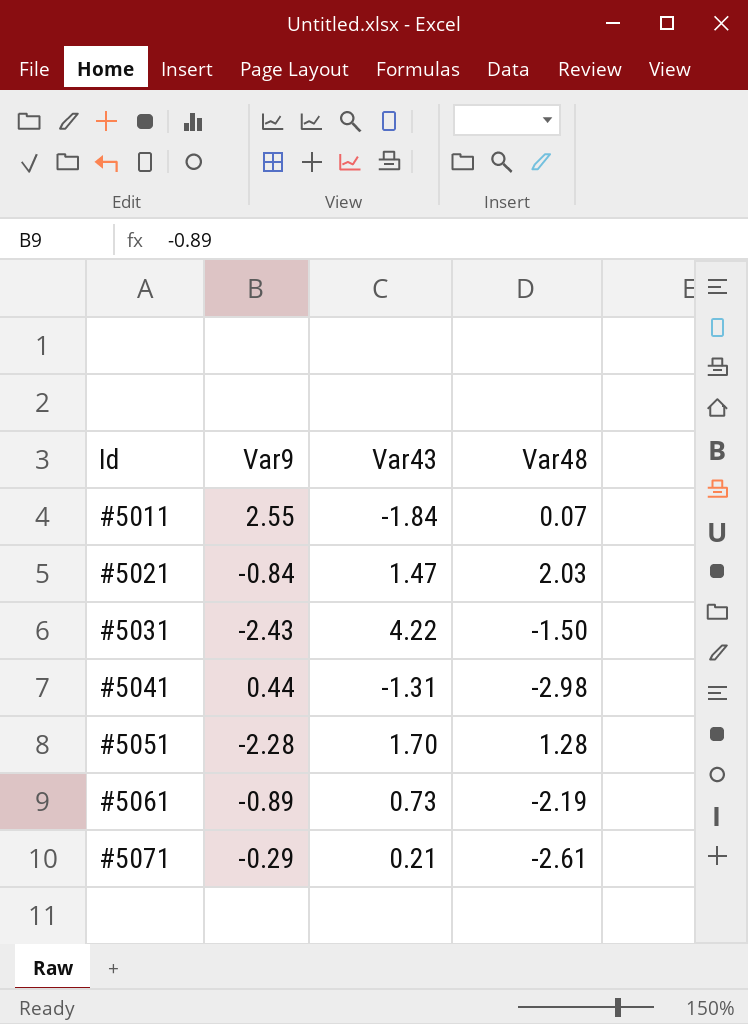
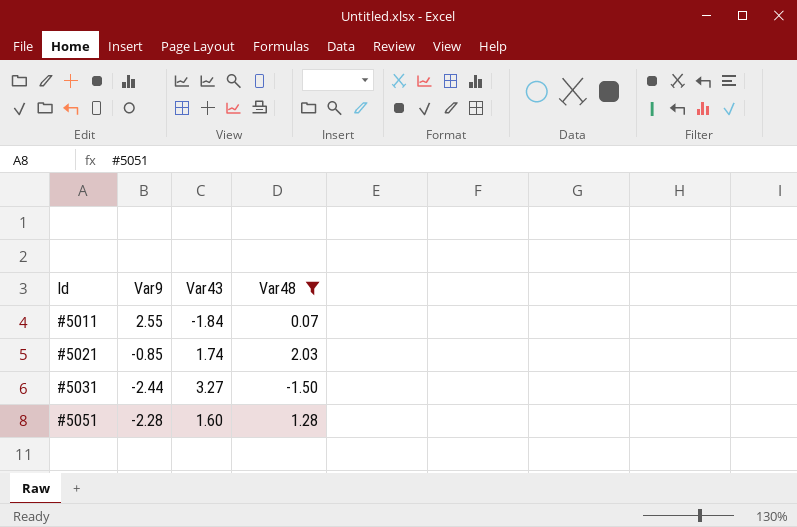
filter: none -> Var48 >= -1.50
#5021 | Var9: -0.84 -> -0.85
#5021 | Var43: 1.47 -> 1.74
#5031 | Var9: -2.43 -> -2.44
#5031 | Var43: 4.22 -> 3.27
#5051 | Var43: 1.70 -> 1.60

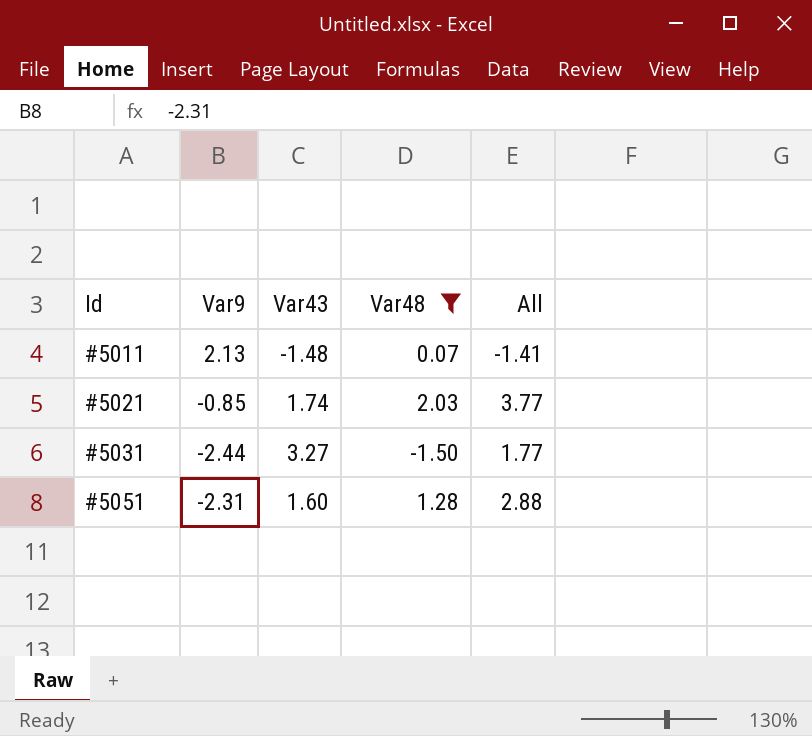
column All | formula: none -> [Var43] + [Var48]
#5011 | Var9: 2.55 -> 2.13
#5011 | Var43: -1.84 -> -1.48
#5051 | Var9: -2.28 -> -2.31

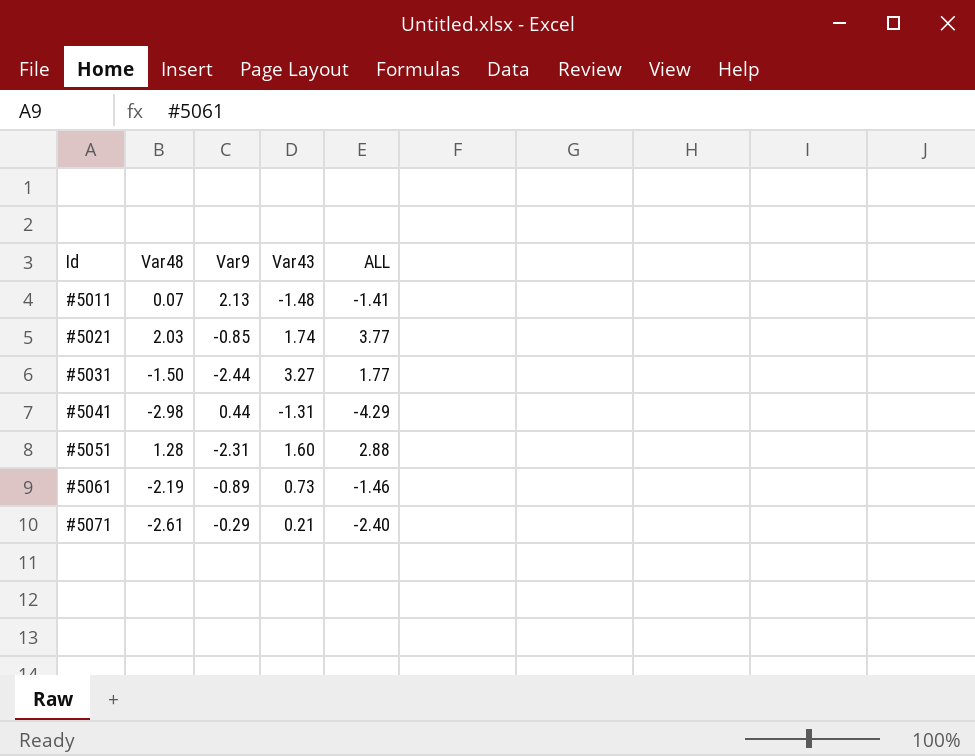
filter: Var48 >= -1.50 -> none
column Var48 | position: 4 -> 2
column name: All -> ALL

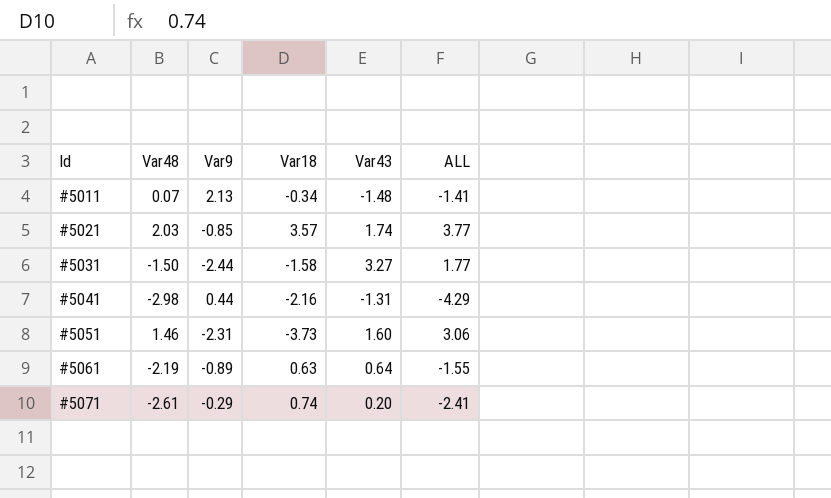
column Var18 | position: none -> 4
#5051 | Var48: 1.28 -> 1.46
#5051 | ALL: 2.88 -> 3.06
#5061 | Var43: 0.73 -> 0.64
#5061 | ALL: -1.46 -> -1.55
#5071 | Var43: 0.21 -> 0.20
#5071 | ALL: -2.40 -> -2.41

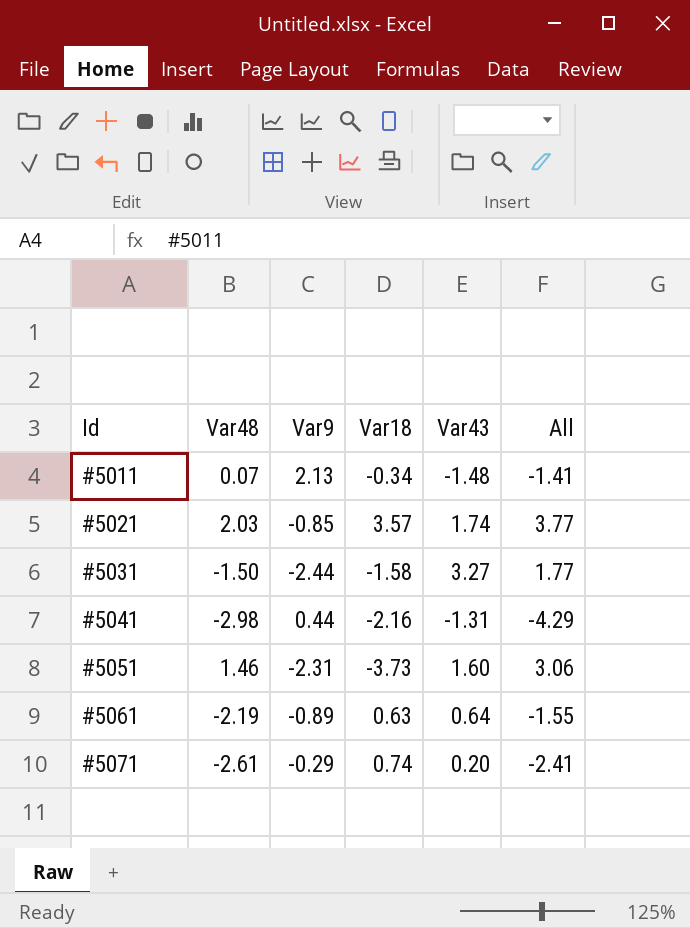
column name: ALL -> All

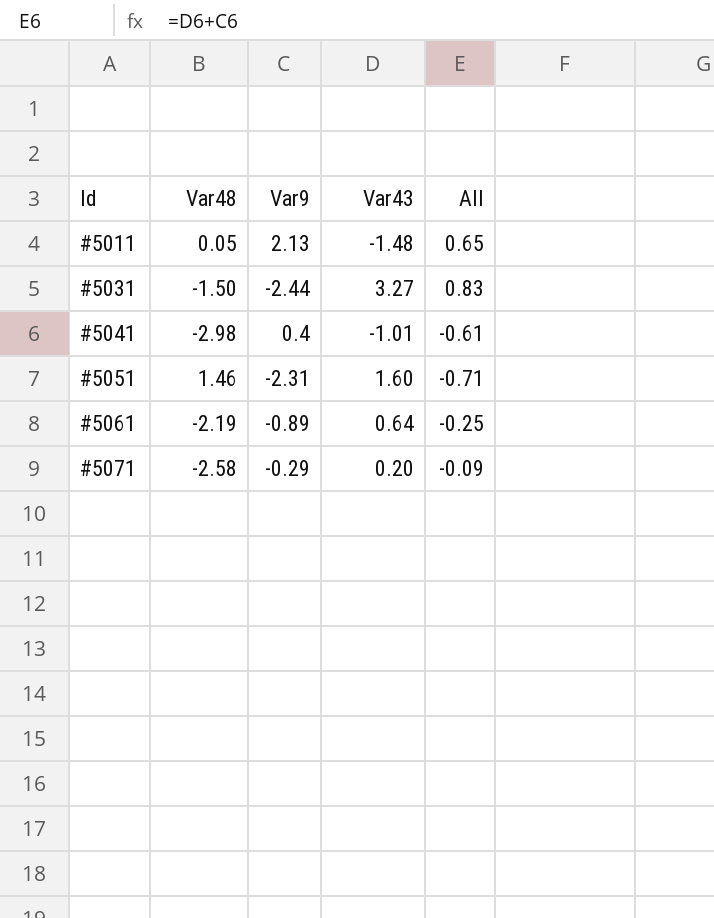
column Var18 | position: 4 -> none
column All | formula: [Var48] + [Var43] -> [Var9] + [Var43]
row #5021: 2.03 | -0.85 | 3.57 | 1.74 | 3.77 -> none
#5011 | Var48: 0.07 -> 0.05
#5041 | Var9: 0.44 -> 0.4
#5041 | Var43: -1.31 -> -1.01
#5071 | Var48: -2.61 -> -2.58

